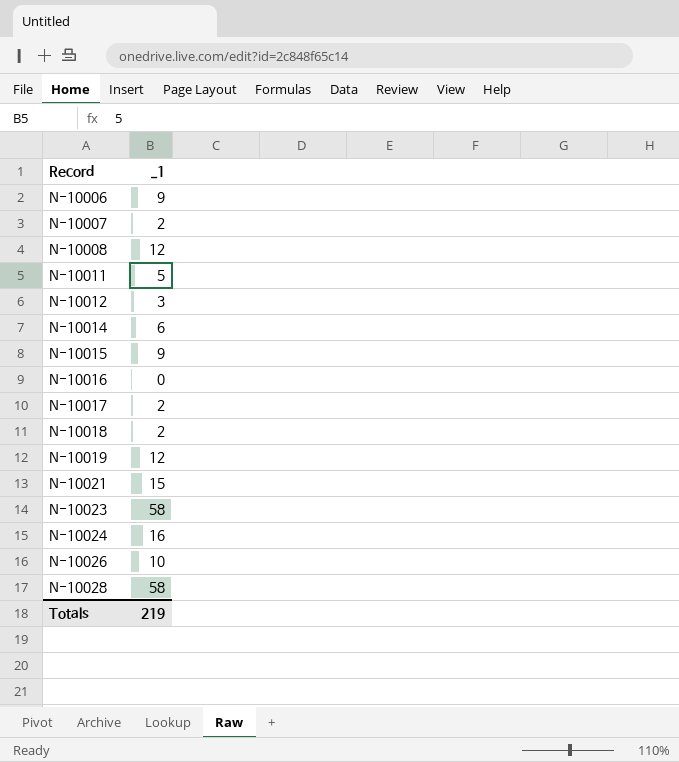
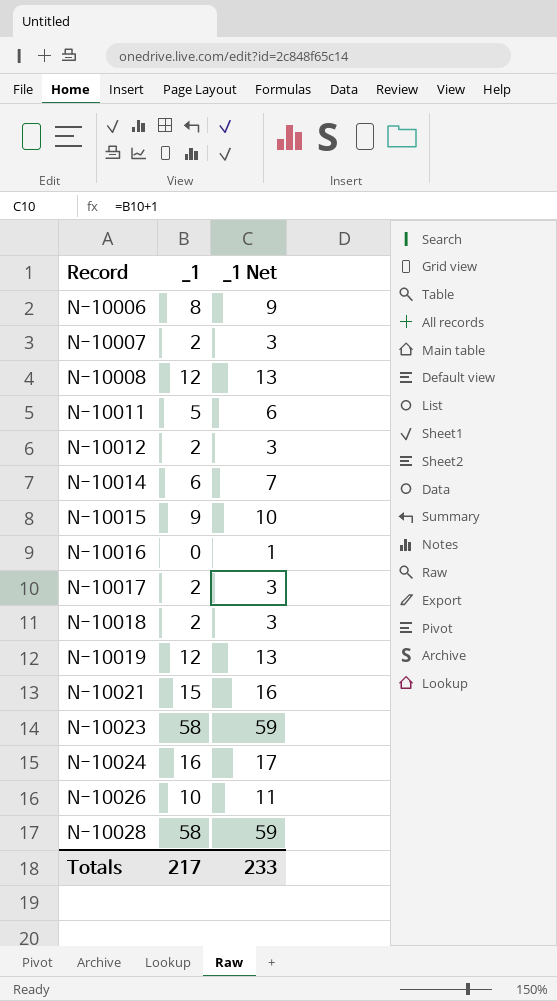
column _1 Net | formula: none -> [_1] + 1
N-10006 | _1: 9 -> 8
N-10012 | _1: 3 -> 2
Totals | _1: 219 -> 217

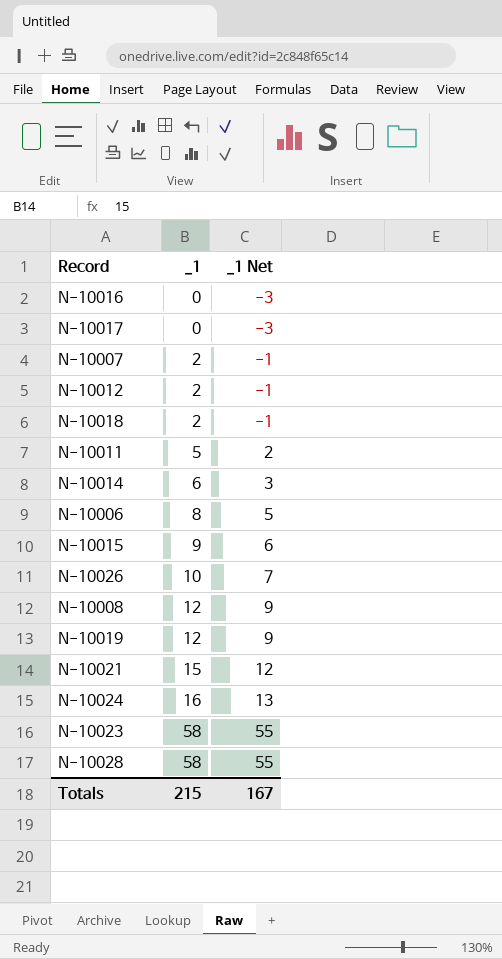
row order: Record ascending -> _1 ascending
column _1 Net | formula: [_1] + 1 -> [_1] - 3
N-10017 | _1: 2 -> 0
Totals | _1: 217 -> 215
Totals | _1 Net: 233 -> 167

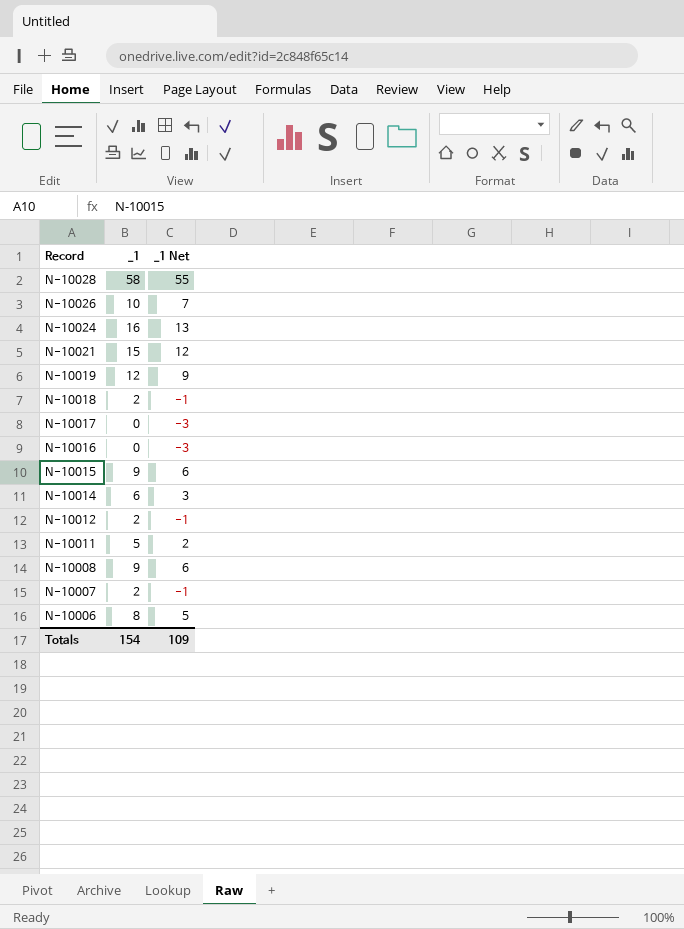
row order: _1 ascending -> Record descending
row N-10023: 58 | 55 -> none
N-10008 | _1: 12 -> 9
N-10008 | _1 Net: 9 -> 6
Totals | _1: 215 -> 154
Totals | _1 Net: 167 -> 109

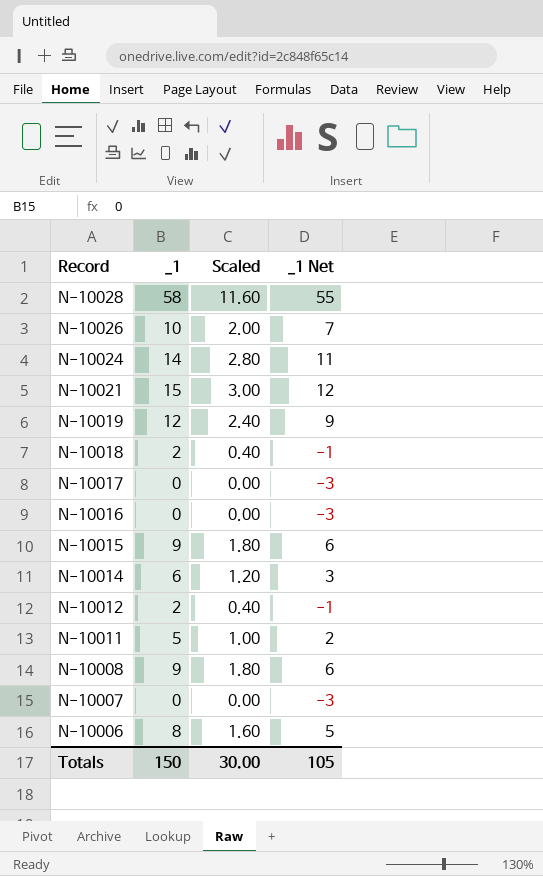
column Scaled | formula: none -> [_1] * 0.2
N-10024 | _1: 16 -> 14
N-10024 | _1 Net: 13 -> 11
N-10007 | _1: 2 -> 0
N-10007 | _1 Net: -1 -> -3
Totals | _1: 154 -> 150
Totals | _1 Net: 109 -> 105

